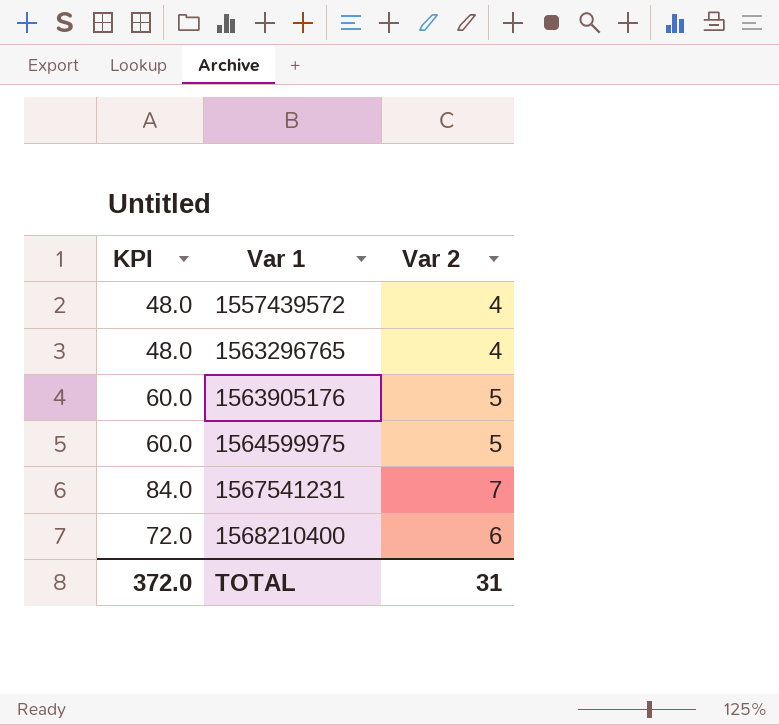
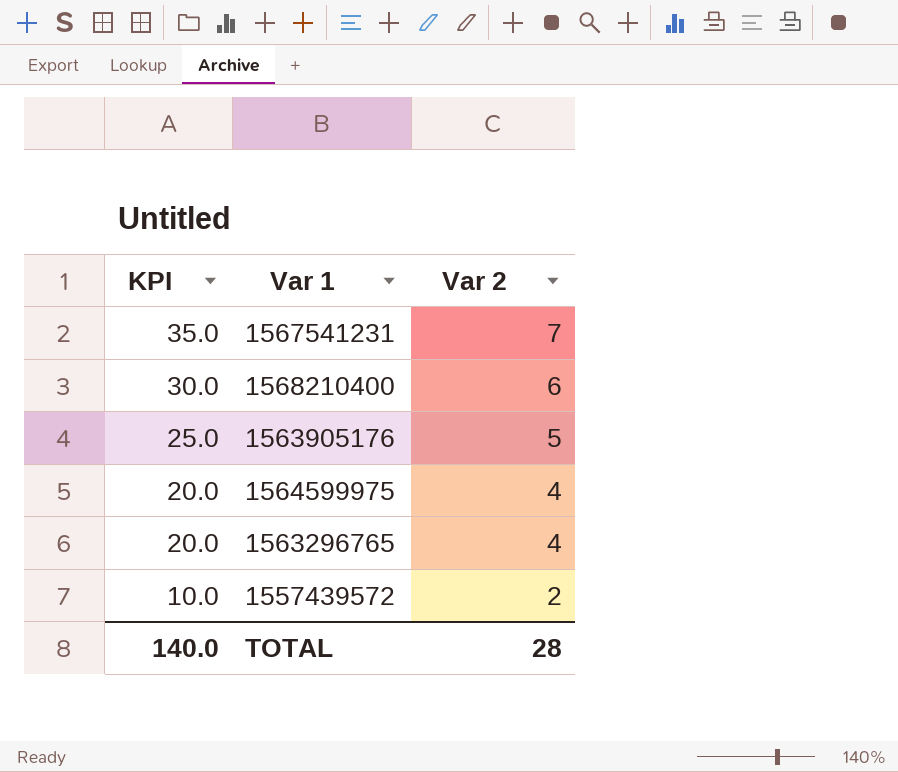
row order: Var 1 ascending -> KPI descending
column KPI | formula: [Var 2] * 12 -> [Var 2] * 5
1564599975 | Var 2: 5 -> 4
1557439572 | Var 2: 4 -> 2
TOTAL | KPI: 372.0 -> 140.0
TOTAL | Var 2: 31 -> 28

